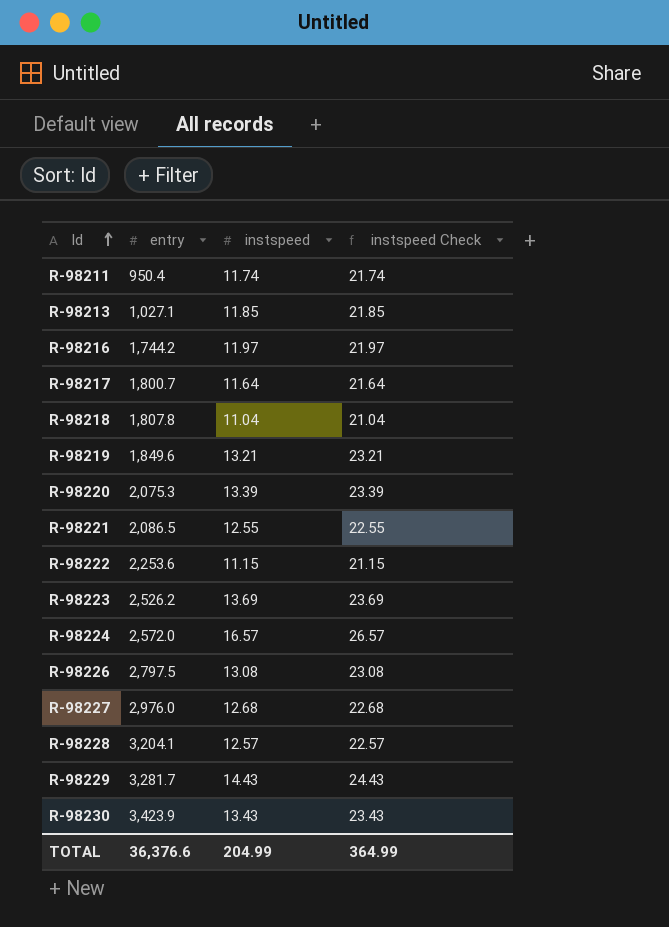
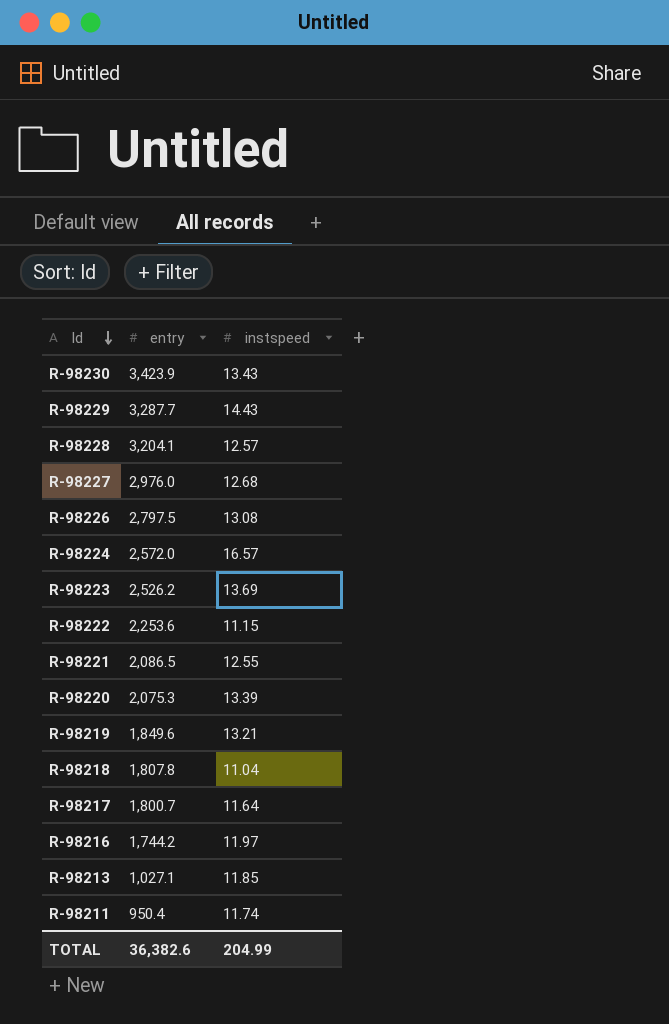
row order: Id ascending -> Id descending
column instspeed Check | formula: [instspeed] + 10 -> none
R-98229 | entry: 3,281.7 -> 3,287.7
TOTAL | entry: 36,376.6 -> 36,382.6

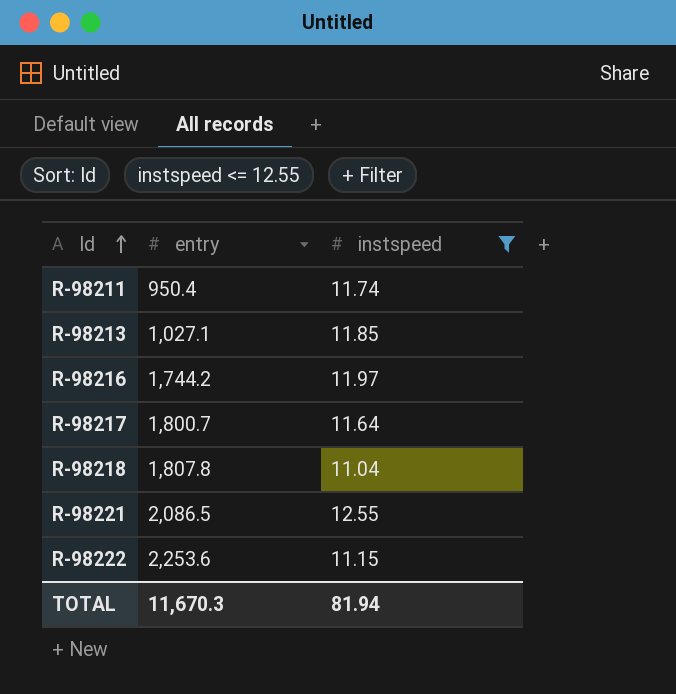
filter: none -> instspeed <= 12.55
row order: Id descending -> Id ascending
TOTAL | entry: 36,382.6 -> 11,670.3
TOTAL | instspeed: 204.99 -> 81.94

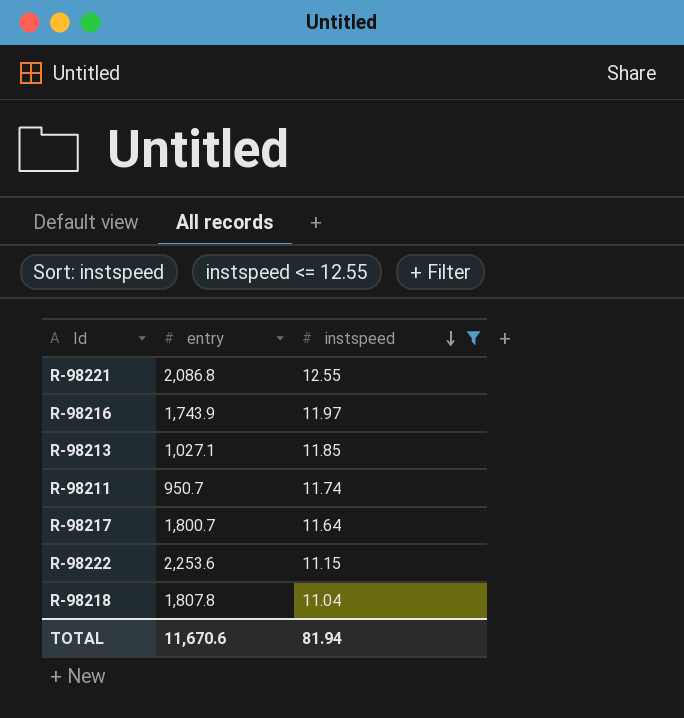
row order: Id ascending -> instspeed descending
R-98221 | entry: 2,086.5 -> 2,086.8
R-98216 | entry: 1,744.2 -> 1,743.9
R-98211 | entry: 950.4 -> 950.7
TOTAL | entry: 11,670.3 -> 11,670.6

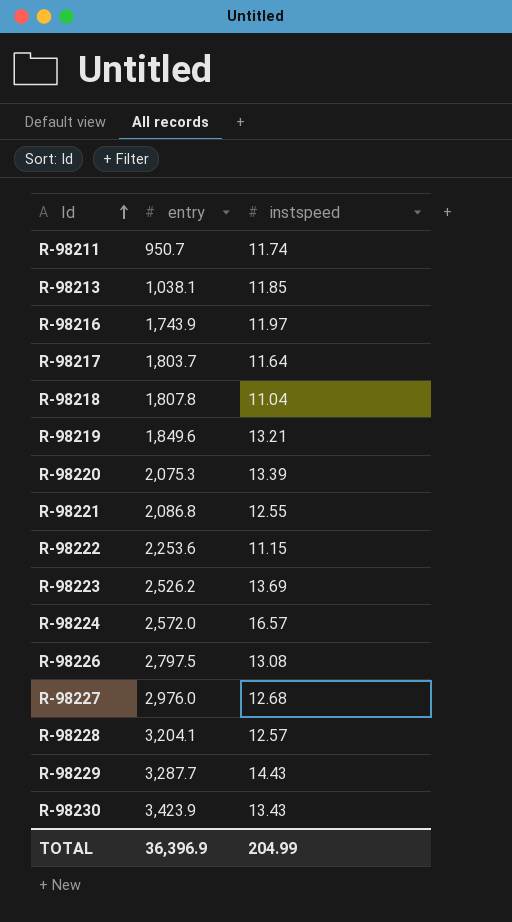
filter: instspeed <= 12.55 -> none
row order: instspeed descending -> Id ascending
R-98213 | entry: 1,027.1 -> 1,038.1
R-98217 | entry: 1,800.7 -> 1,803.7
TOTAL | entry: 11,670.6 -> 36,396.9
TOTAL | instspeed: 81.94 -> 204.99

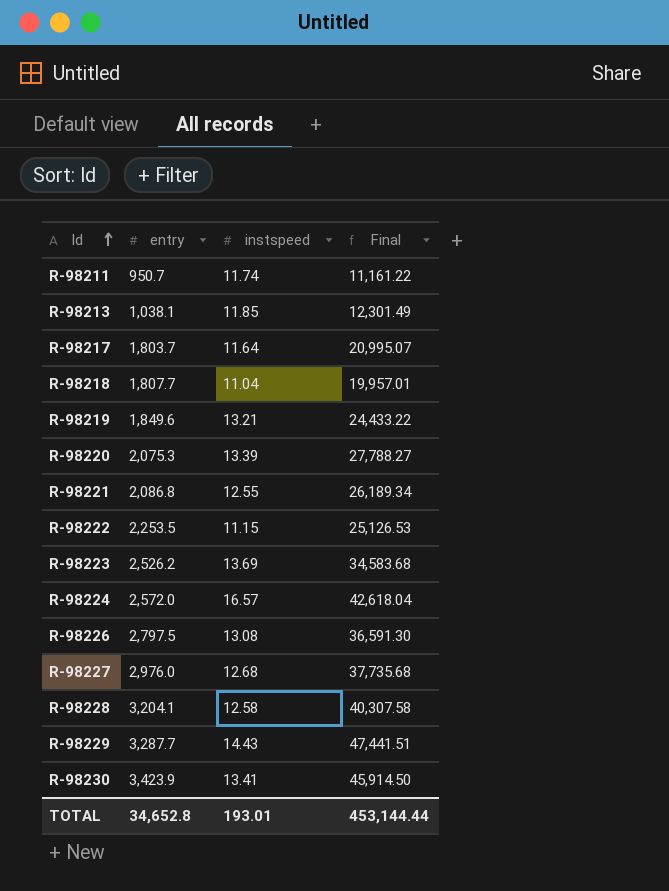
column Final | formula: none -> [entry] * [instspeed]
row R-98216: 1,743.9 | 11.97 -> none
R-98218 | entry: 1,807.8 -> 1,807.7
R-98222 | entry: 2,253.6 -> 2,253.5
R-98228 | instspeed: 12.57 -> 12.58
R-98230 | instspeed: 13.43 -> 13.41
TOTAL | entry: 36,396.9 -> 34,652.8
TOTAL | instspeed: 204.99 -> 193.01

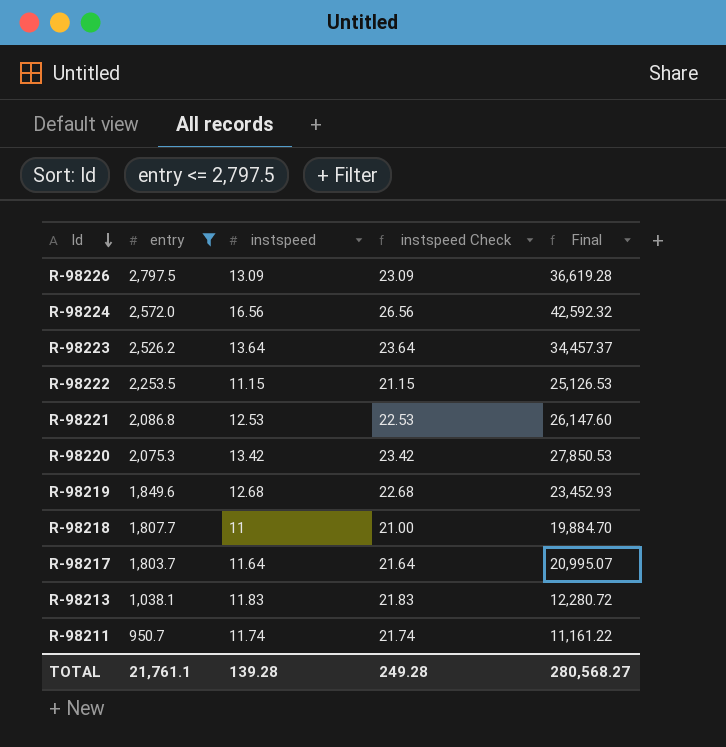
filter: none -> entry <= 2,797.5
row order: Id ascending -> Id descending
column instspeed Check | formula: none -> [instspeed] + 10
R-98226 | instspeed: 13.08 -> 13.09
R-98226 | Final: 36,591.30 -> 36,619.28
R-98224 | instspeed: 16.57 -> 16.56
R-98224 | Final: 42,618.04 -> 42,592.32
R-98223 | instspeed: 13.69 -> 13.64
R-98223 | Final: 34,583.68 -> 34,457.37
R-98221 | instspeed: 12.55 -> 12.53
R-98221 | Final: 26,189.34 -> 26,147.60
R-98220 | instspeed: 13.39 -> 13.42
R-98220 | Final: 27,788.27 -> 27,850.53
R-98219 | instspeed: 13.21 -> 12.68
R-98219 | Final: 24,433.22 -> 23,452.93
R-98218 | instspeed: 11.04 -> 11
R-98218 | Final: 19,957.01 -> 19,884.70
R-98213 | instspeed: 11.85 -> 11.83
R-98213 | Final: 12,301.49 -> 12,280.72
TOTAL | entry: 34,652.8 -> 21,761.1
TOTAL | instspeed: 193.01 -> 139.28
TOTAL | Final: 453,144.44 -> 280,568.27

